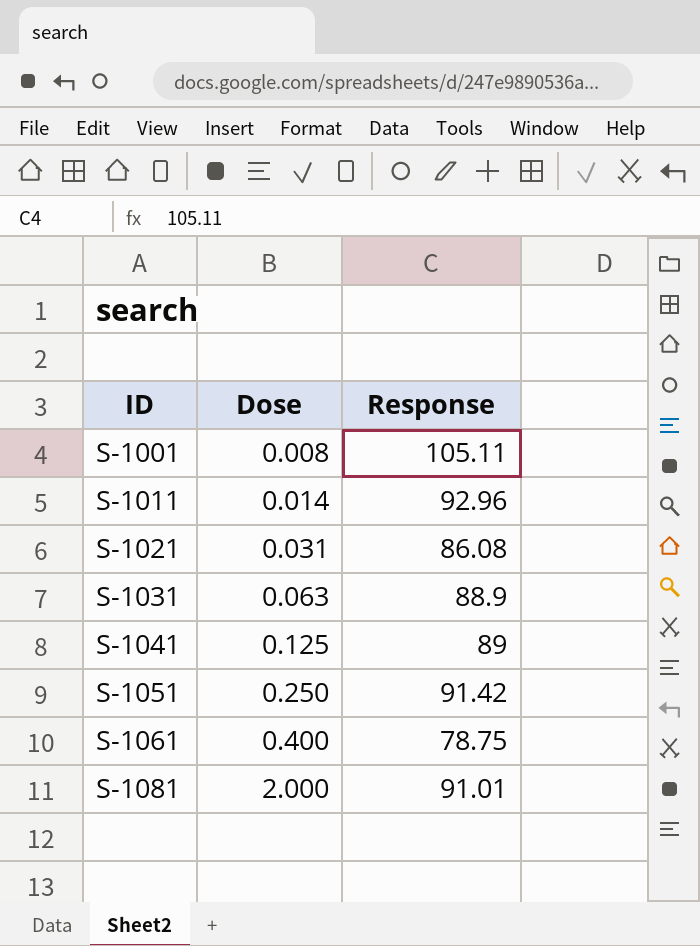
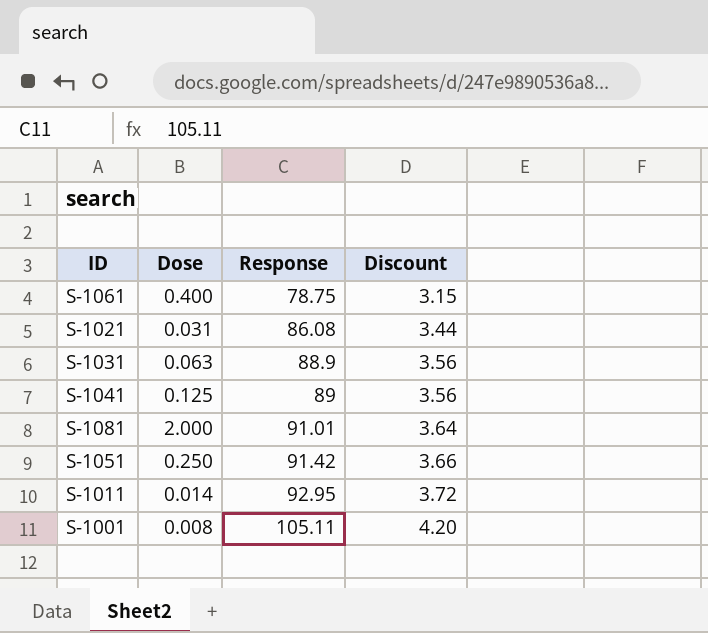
row order: ID ascending -> Response ascending
column Discount | formula: none -> [Response] * 0.04
S-1011 | Response: 92.96 -> 92.95

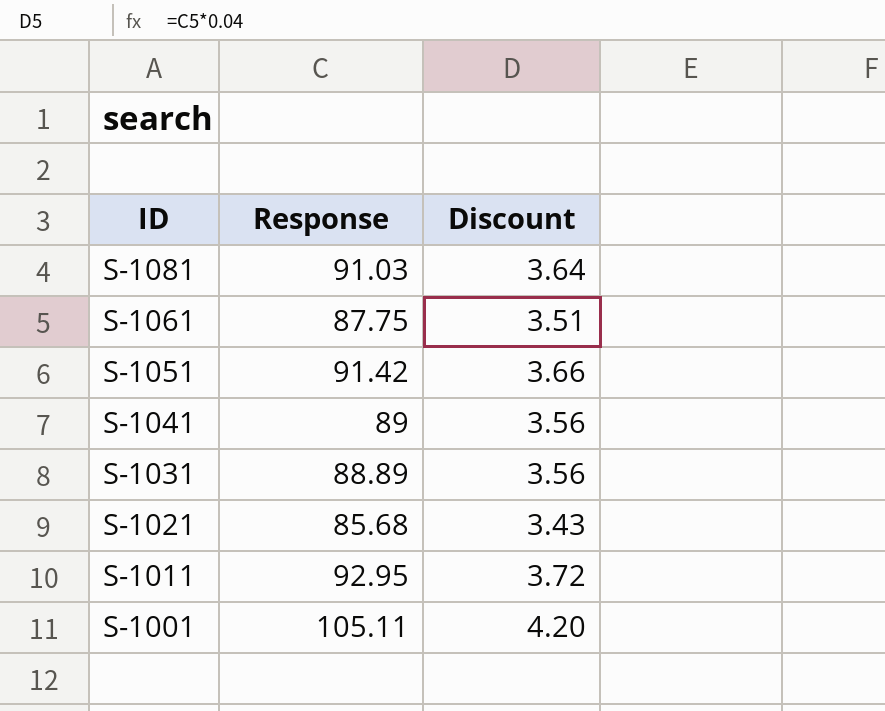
row order: Response ascending -> ID descending
column Dose | position: 2 -> none
S-1081 | Response: 91.01 -> 91.03
S-1061 | Response: 78.75 -> 87.75
S-1061 | Discount: 3.15 -> 3.51
S-1031 | Response: 88.9 -> 88.89
S-1021 | Response: 86.08 -> 85.68
S-1021 | Discount: 3.44 -> 3.43

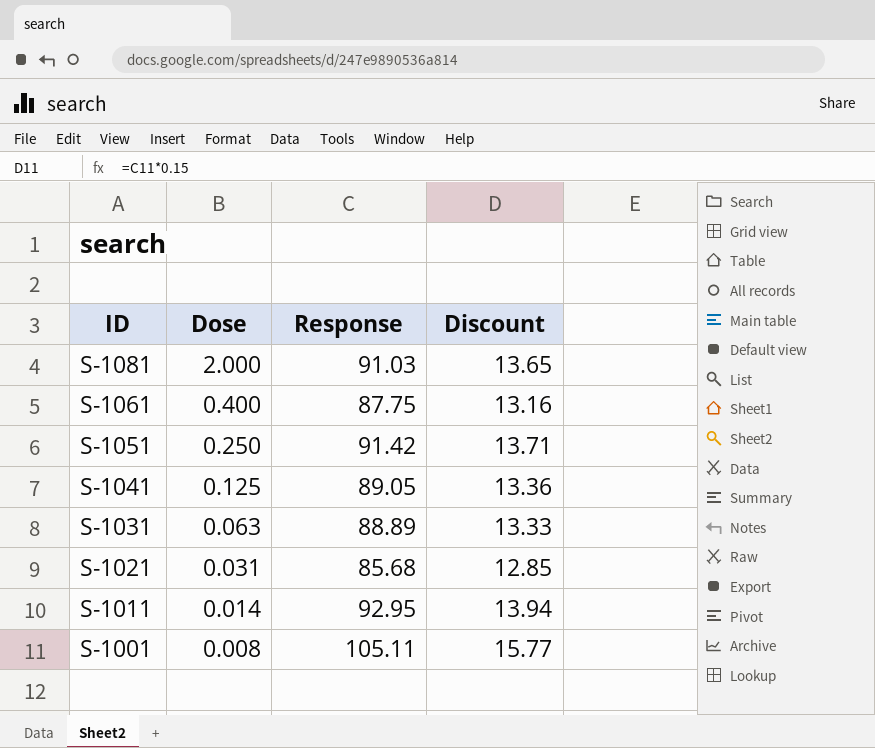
column Dose | position: none -> 2
column Discount | formula: [Response] * 0.04 -> [Response] * 0.15
S-1041 | Response: 89 -> 89.05

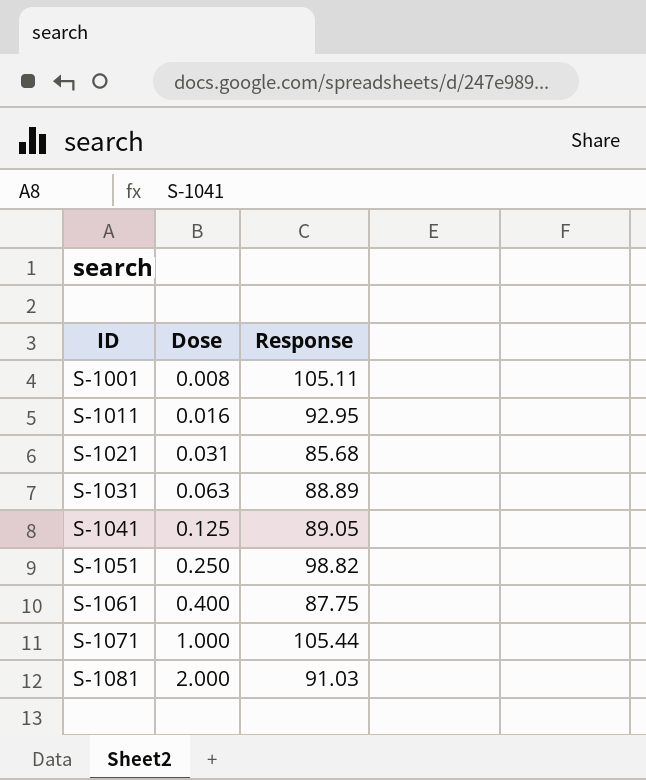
row order: ID descending -> ID ascending
column Discount | formula: [Response] * 0.15 -> none
S-1011 | Dose: 0.014 -> 0.016
S-1051 | Response: 91.42 -> 98.82
row S-1071: none -> 1.000 | 105.44

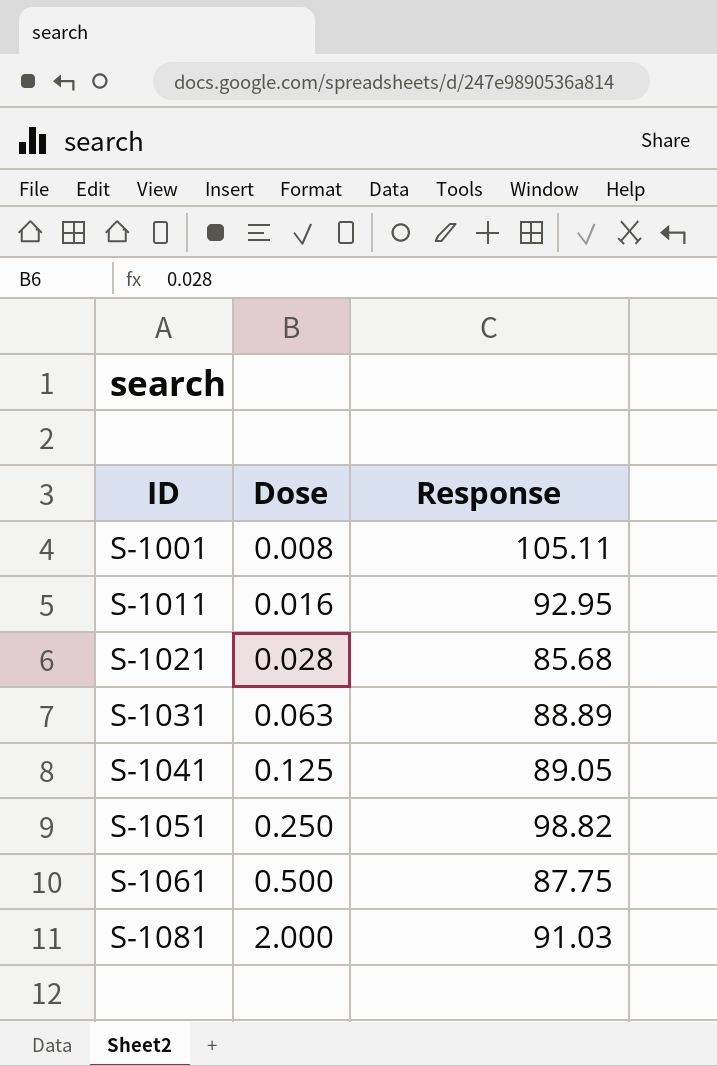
row S-1071: 1.000 | 105.44 -> none
S-1021 | Dose: 0.031 -> 0.028
S-1061 | Dose: 0.400 -> 0.500

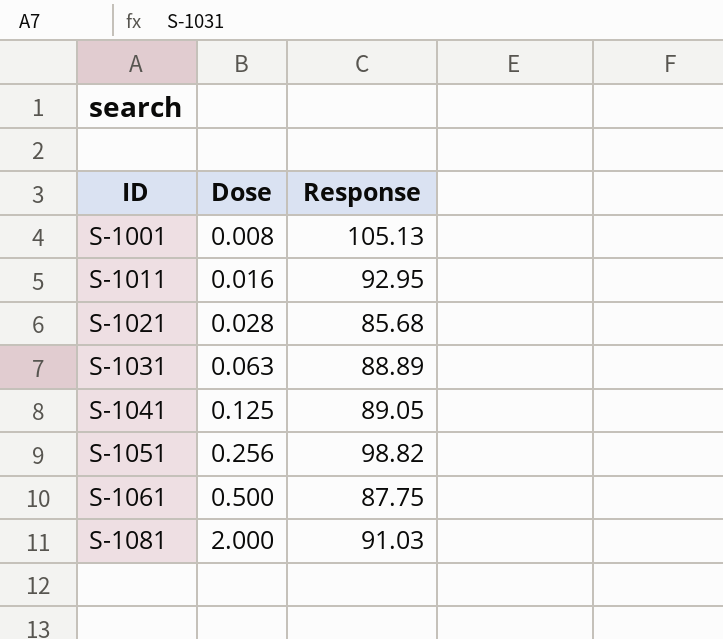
S-1001 | Response: 105.11 -> 105.13
S-1051 | Dose: 0.250 -> 0.256

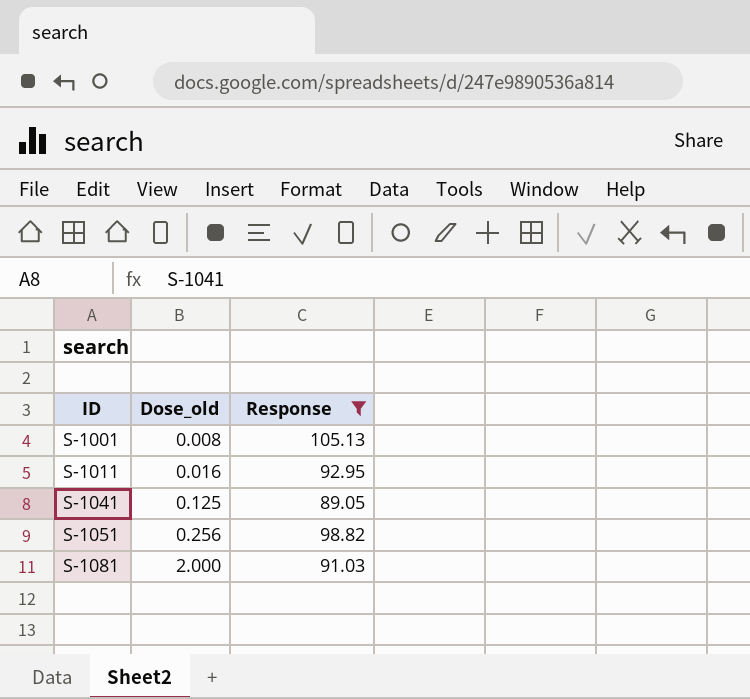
filter: none -> Response >= 89.05
column name: Dose -> Dose_old

